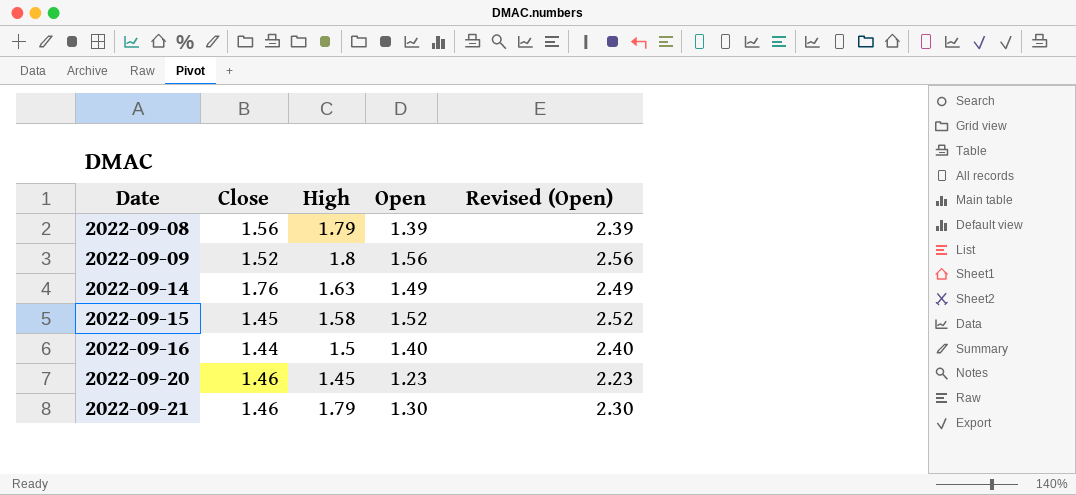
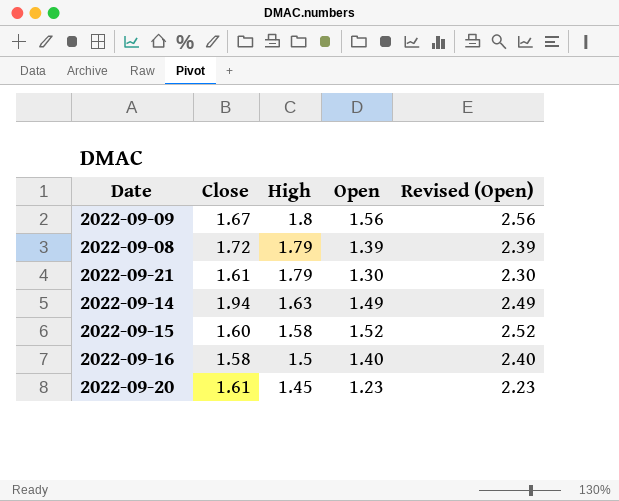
row order: Date ascending -> High descending
2022-09-09 | Close: 1.52 -> 1.67
2022-09-08 | Close: 1.56 -> 1.72
2022-09-21 | Close: 1.46 -> 1.61
2022-09-14 | Close: 1.76 -> 1.94
2022-09-15 | Close: 1.45 -> 1.60
2022-09-16 | Close: 1.44 -> 1.58
2022-09-20 | Close: 1.46 -> 1.61

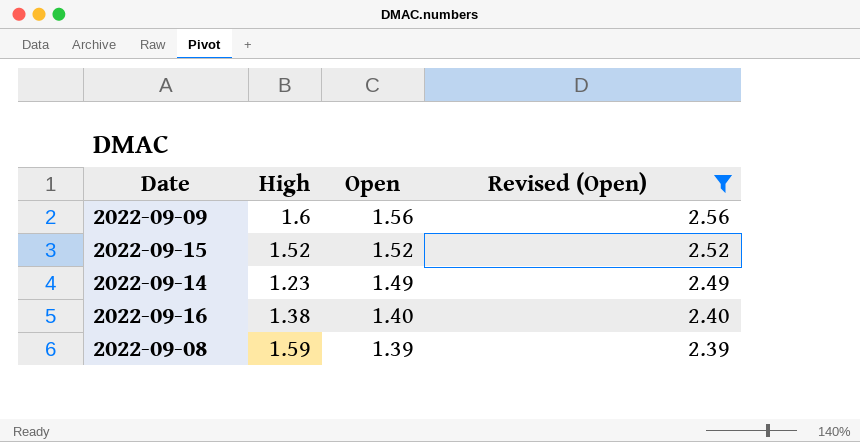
filter: none -> Revised (Open) >= 2.39
row order: High descending -> Open descending
column Close | position: 2 -> none
2022-09-09 | High: 1.8 -> 1.6
2022-09-15 | High: 1.58 -> 1.52
2022-09-14 | High: 1.63 -> 1.23
2022-09-16 | High: 1.5 -> 1.38
2022-09-08 | High: 1.79 -> 1.59

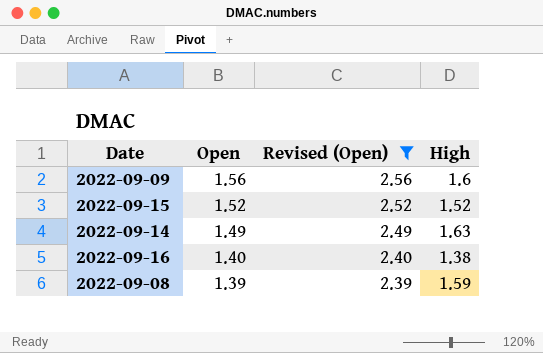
column High | position: 2 -> 4
2022-09-14 | High: 1.23 -> 1.63

